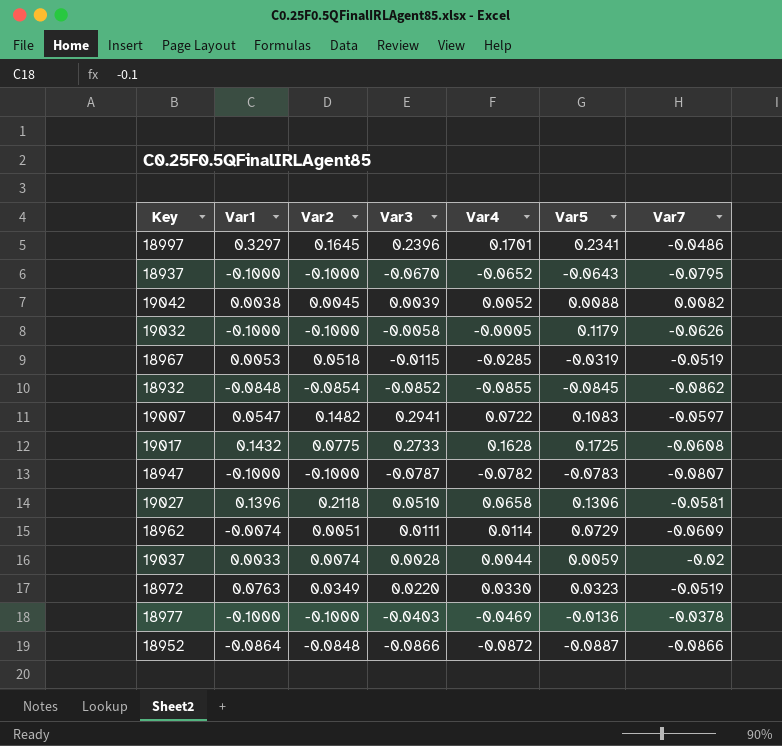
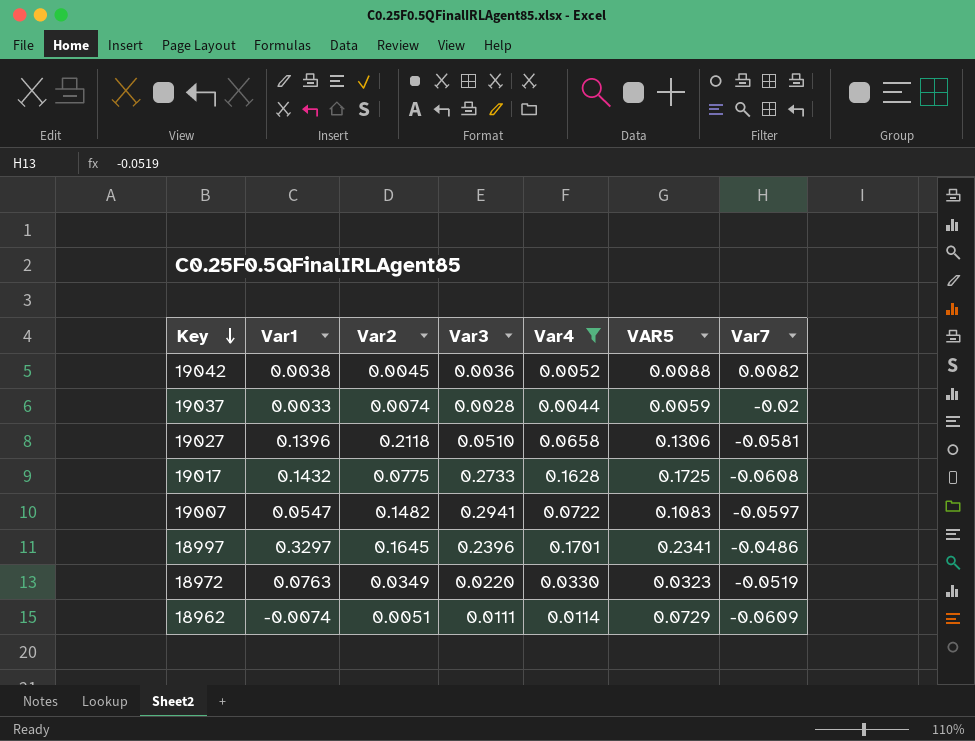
filter: none -> Var4 >= 0.0044
row order: none -> Key descending
column name: Var5 -> VAR5
19042 | Var3: 0.0039 -> 0.0036

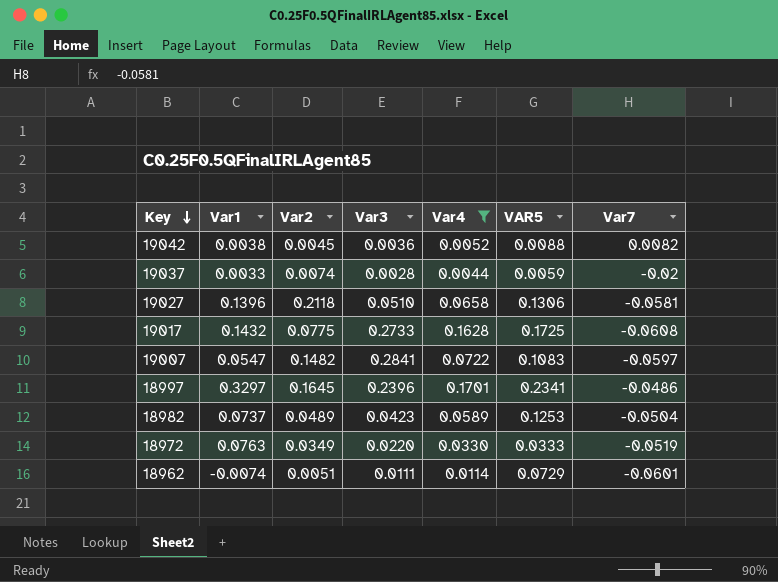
19007 | Var3: 0.2941 -> 0.2841
row 18982: none -> 0.0737 | 0.0489 | 0.0423 | 0.0589 | 0.1253 | -0.0504
18972 | VAR5: 0.0323 -> 0.0333
18962 | Var7: -0.0609 -> -0.0601

